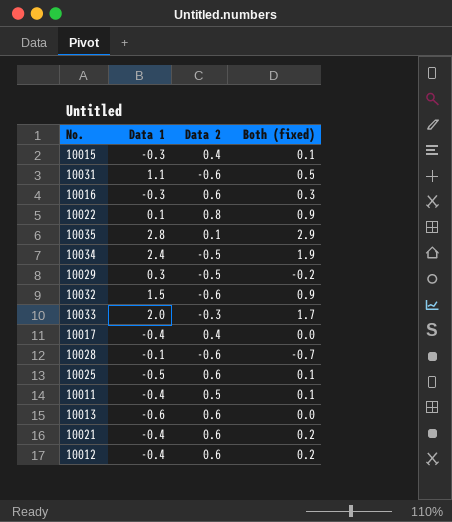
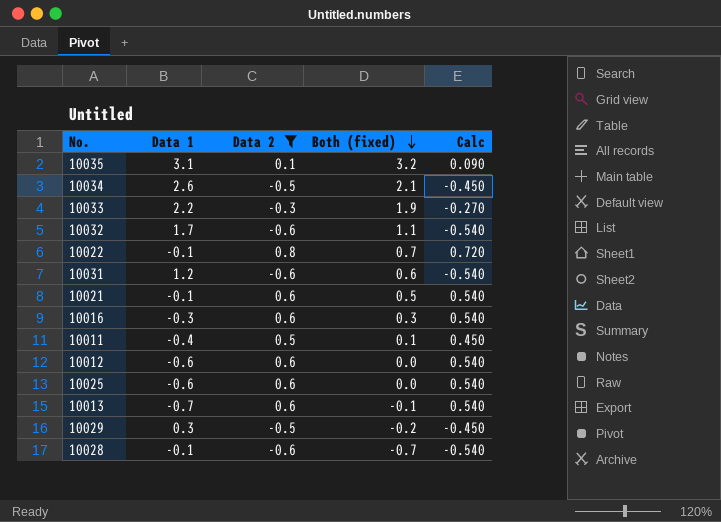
filter: none -> Data 2 != 0.4
row order: none -> Both (fixed) descending
column Calc | formula: none -> [Data 2] * 0.9
10035 | Data 1: 2.8 -> 3.1
10035 | Both (fixed): 2.9 -> 3.2
10034 | Data 1: 2.4 -> 2.6
10034 | Both (fixed): 1.9 -> 2.1
10033 | Data 1: 2.0 -> 2.2
10033 | Both (fixed): 1.7 -> 1.9
10032 | Data 1: 1.5 -> 1.7
10032 | Both (fixed): 0.9 -> 1.1
10022 | Data 1: 0.1 -> -0.1
10022 | Both (fixed): 0.9 -> 0.7
10031 | Data 1: 1.1 -> 1.2
10031 | Both (fixed): 0.5 -> 0.6
10021 | Data 1: -0.4 -> -0.1
10021 | Both (fixed): 0.2 -> 0.5
10012 | Data 1: -0.4 -> -0.6
10012 | Both (fixed): 0.2 -> 0.0
10025 | Data 1: -0.5 -> -0.6
10025 | Both (fixed): 0.1 -> 0.0
10013 | Data 1: -0.6 -> -0.7
10013 | Both (fixed): 0.0 -> -0.1

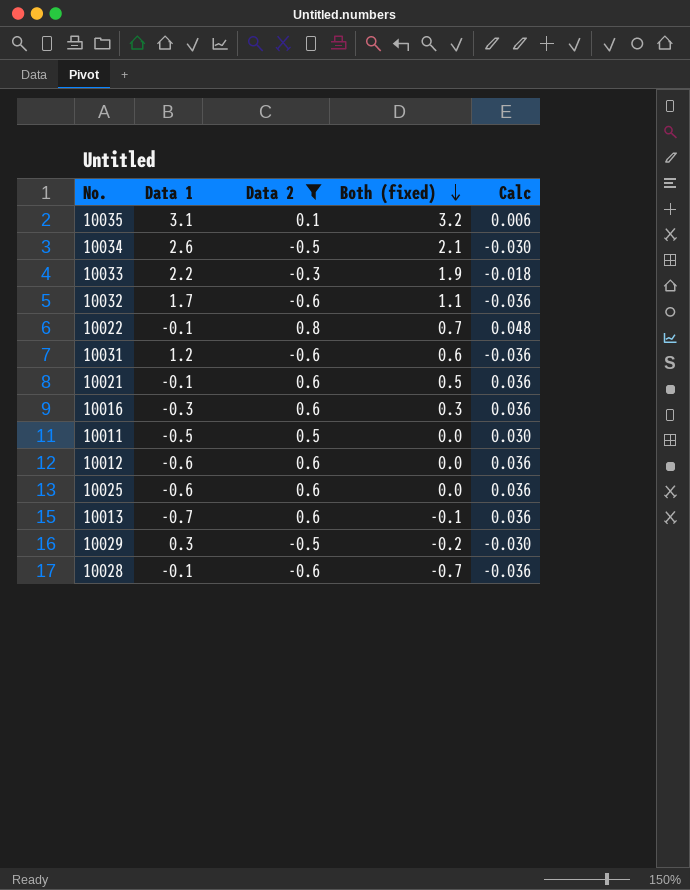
column Calc | formula: [Data 2] * 0.9 -> [Data 2] * 0.06
10011 | Data 1: -0.4 -> -0.5
10011 | Both (fixed): 0.1 -> 0.0

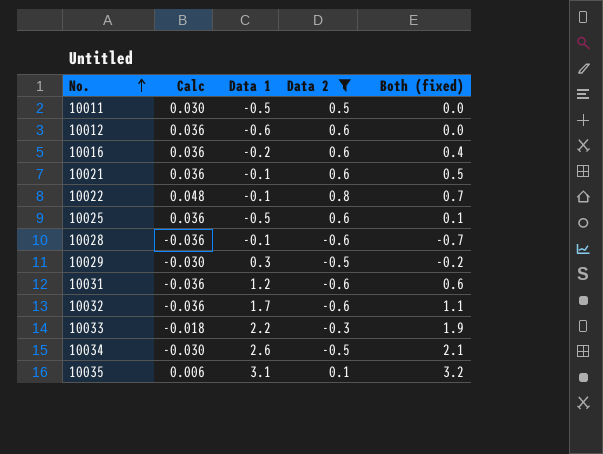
row order: Both (fixed) descending -> No. ascending
column Calc | position: 5 -> 2
row 10013: -0.7 | 0.6 | -0.1 | 0.036 -> none
10016 | Data 1: -0.3 -> -0.2
10016 | Both (fixed): 0.3 -> 0.4
10025 | Data 1: -0.6 -> -0.5
10025 | Both (fixed): 0.0 -> 0.1

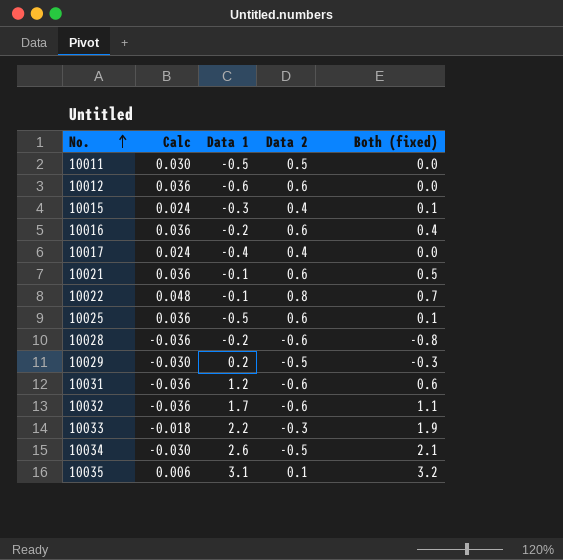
filter: Data 2 != 0.4 -> none
10028 | Data 1: -0.1 -> -0.2
10028 | Both (fixed): -0.7 -> -0.8
10029 | Data 1: 0.3 -> 0.2
10029 | Both (fixed): -0.2 -> -0.3

